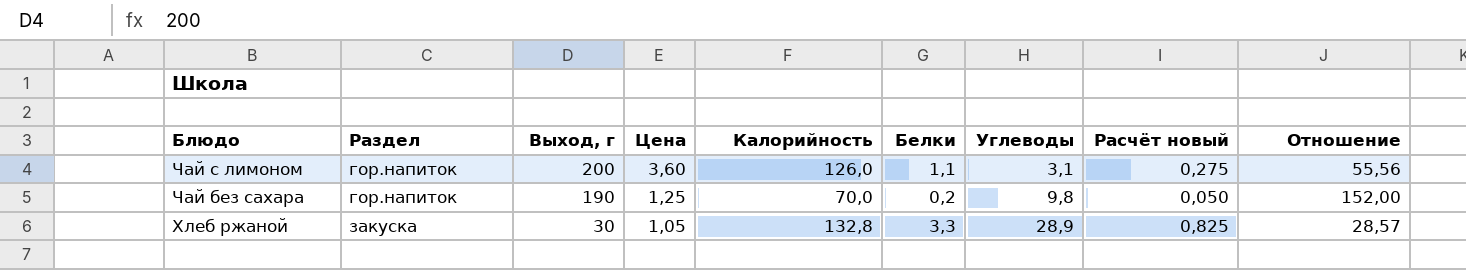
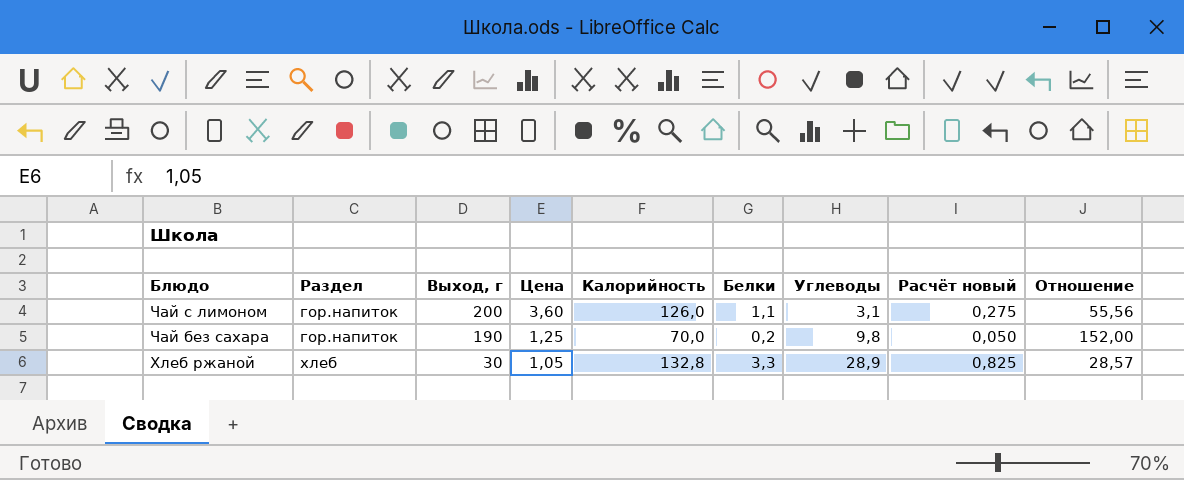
Хлеб ржаной | Раздел: закуска -> хлеб

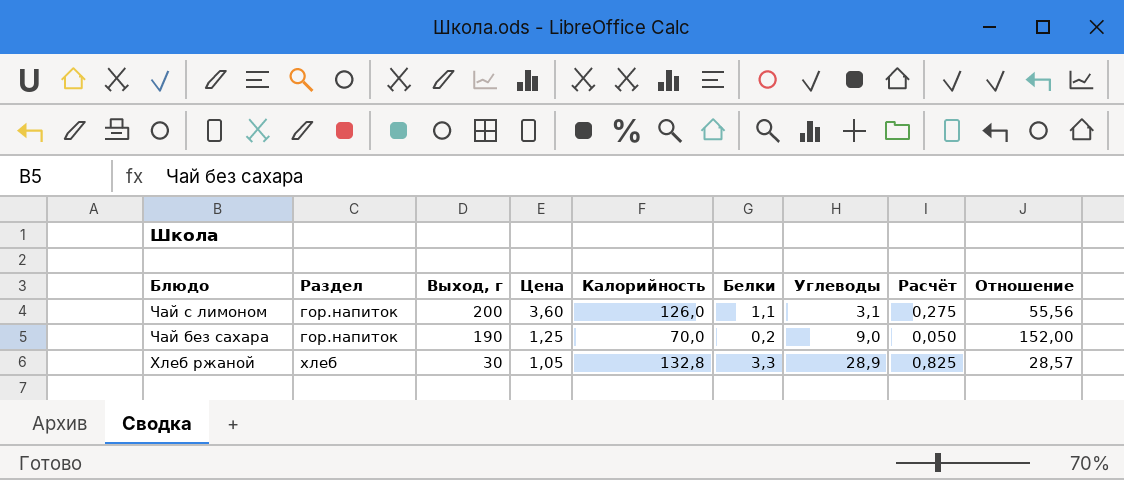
column name: Расчёт новый -> Расчёт
Чай без сахара | Углеводы: 9,8 -> 9,0

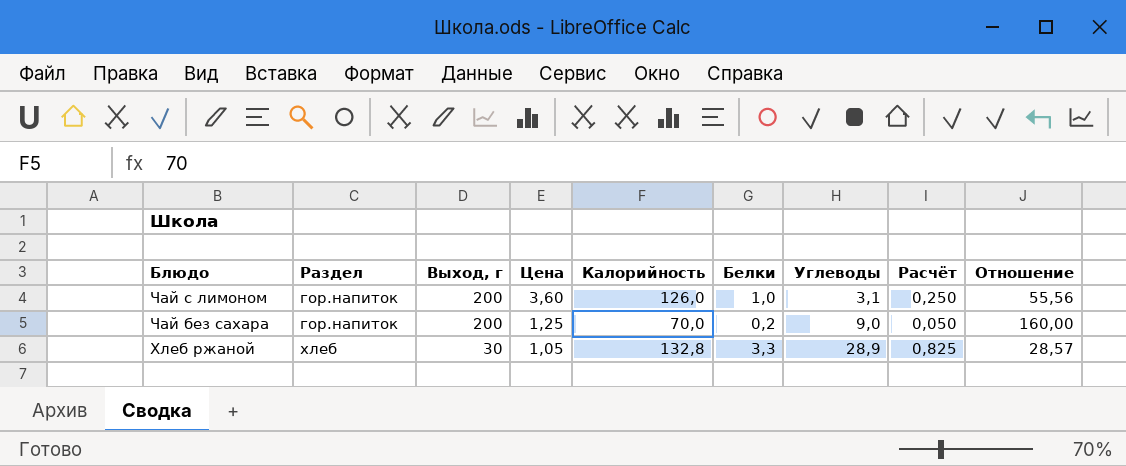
Чай с лимоном | Белки: 1,1 -> 1,0
Чай с лимоном | Расчёт: 0,275 -> 0,250
Чай без сахара | Выход, г: 190 -> 200
Чай без сахара | Отношение: 152,00 -> 160,00

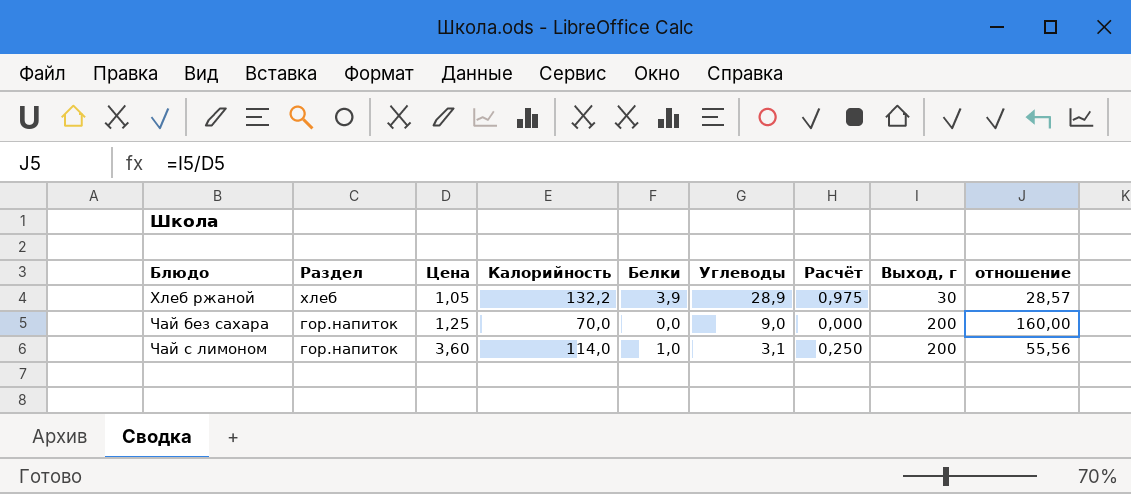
row order: Блюдо descending -> Блюдо ascending
column Выход, г | position: 3 -> 8
column name: Отношение -> отношение
Хлеб ржаной | Калорийность: 132,8 -> 132,2
Хлеб ржаной | Белки: 3,3 -> 3,9
Хлеб ржаной | Расчёт: 0,825 -> 0,975
Чай без сахара | Белки: 0,2 -> 0,0
Чай без сахара | Расчёт: 0,050 -> 0,000
Чай с лимоном | Калорийность: 126,0 -> 114,0

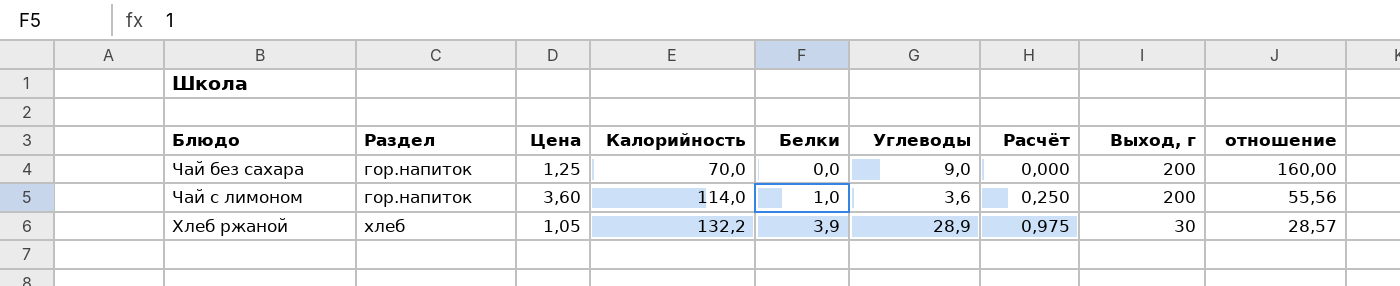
row order: Блюдо ascending -> Раздел ascending
Чай с лимоном | Углеводы: 3,1 -> 3,6

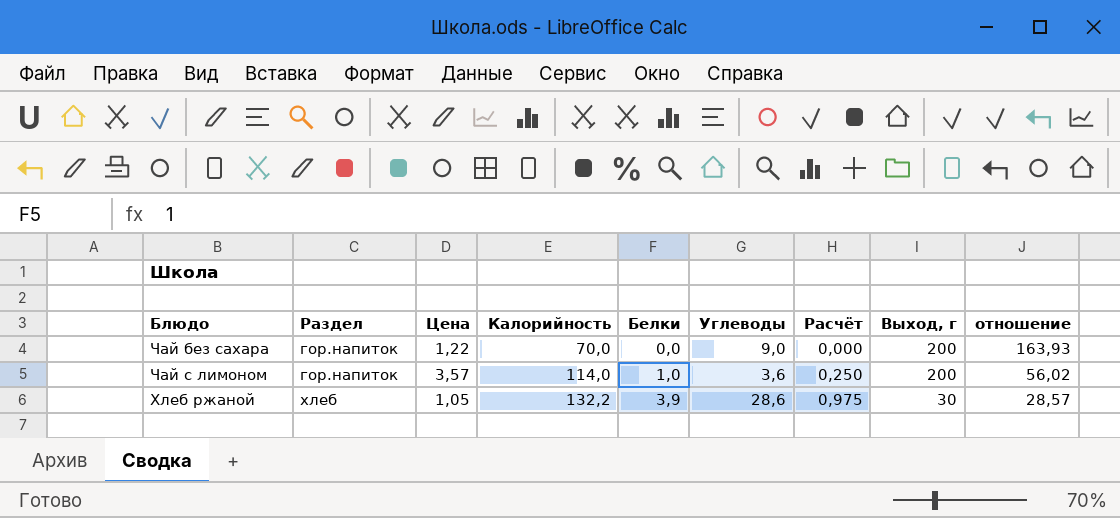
Чай без сахара | Цена: 1,25 -> 1,22
Чай без сахара | отношение: 160,00 -> 163,93
Чай с лимоном | Цена: 3,60 -> 3,57
Чай с лимоном | отношение: 55,56 -> 56,02
Хлеб ржаной | Углеводы: 28,9 -> 28,6

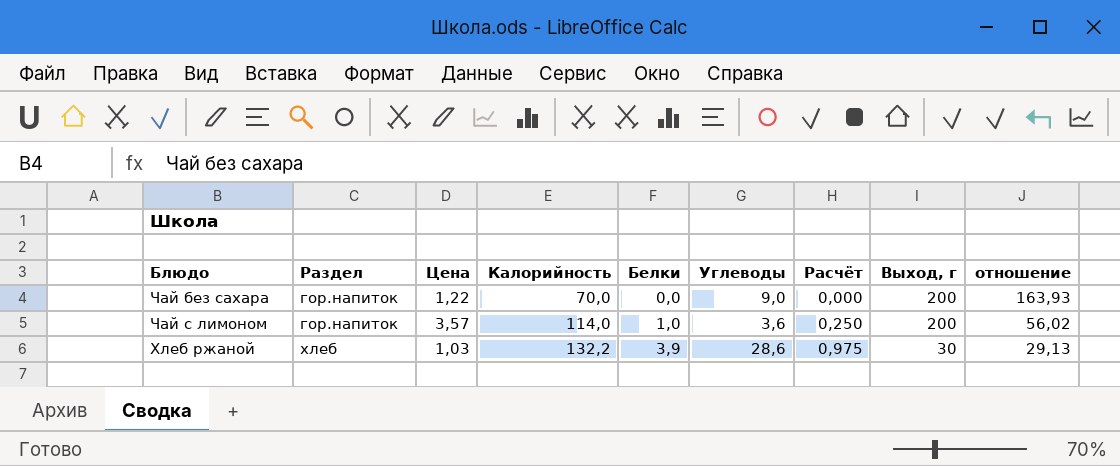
Хлеб ржаной | Цена: 1,05 -> 1,03
Хлеб ржаной | отношение: 28,57 -> 29,13

